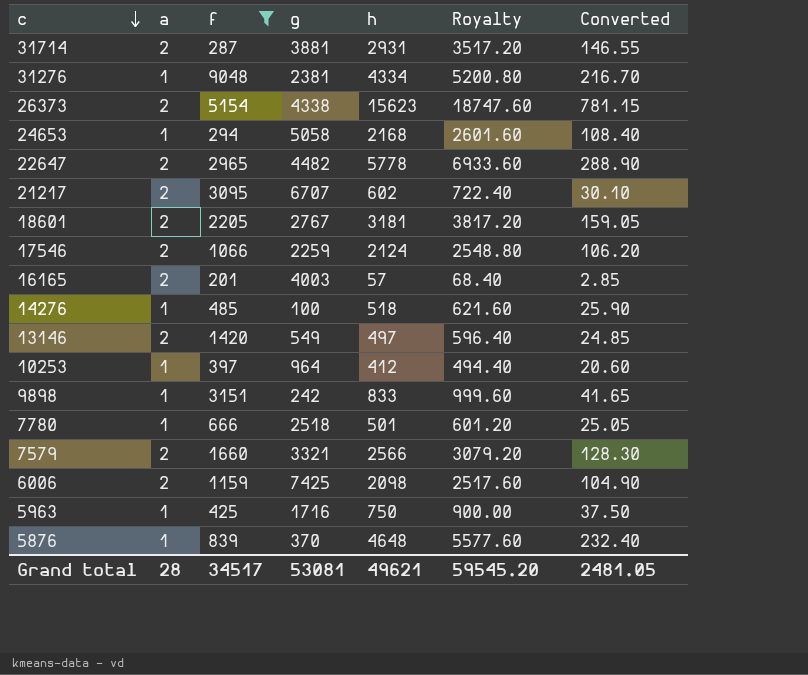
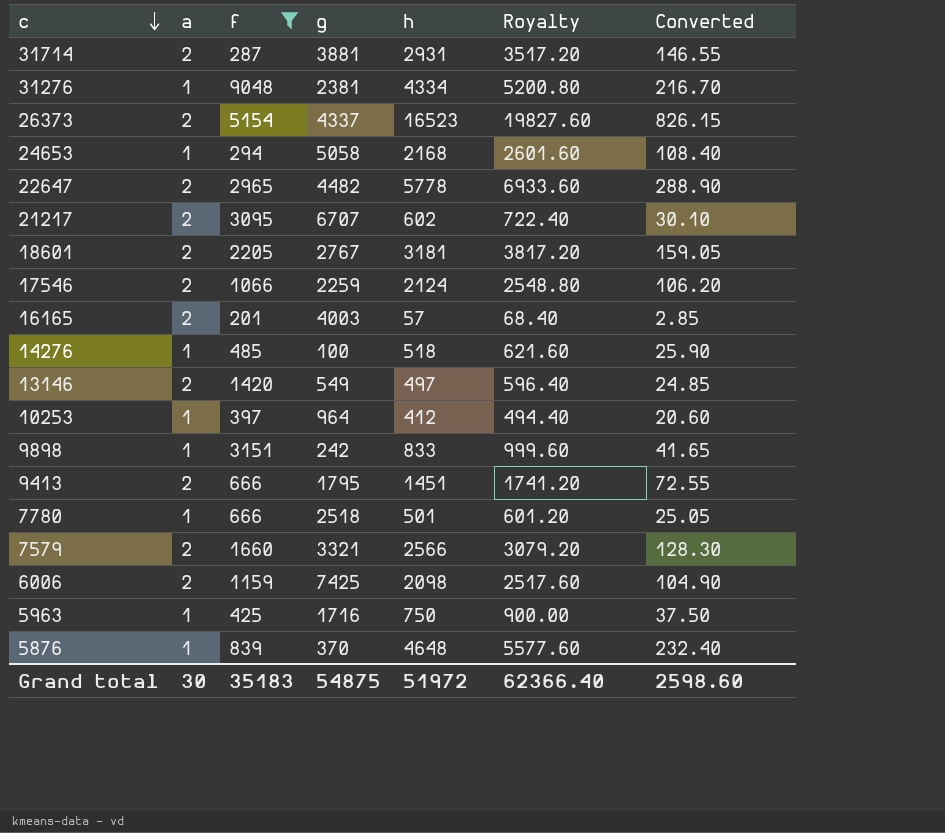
26373 | g: 4338 -> 4337
26373 | h: 15623 -> 16523
26373 | Royalty: 18747.60 -> 19827.60
26373 | Converted: 781.15 -> 826.15
row 9413: none -> 2 | 666 | 1795 | 1451 | 1741.20 | 72.55
Grand total | a: 28 -> 30
Grand total | f: 34517 -> 35183
Grand total | g: 53081 -> 54875
Grand total | h: 49621 -> 51972
Grand total | Royalty: 59545.20 -> 62366.40
Grand total | Converted: 2481.05 -> 2598.60

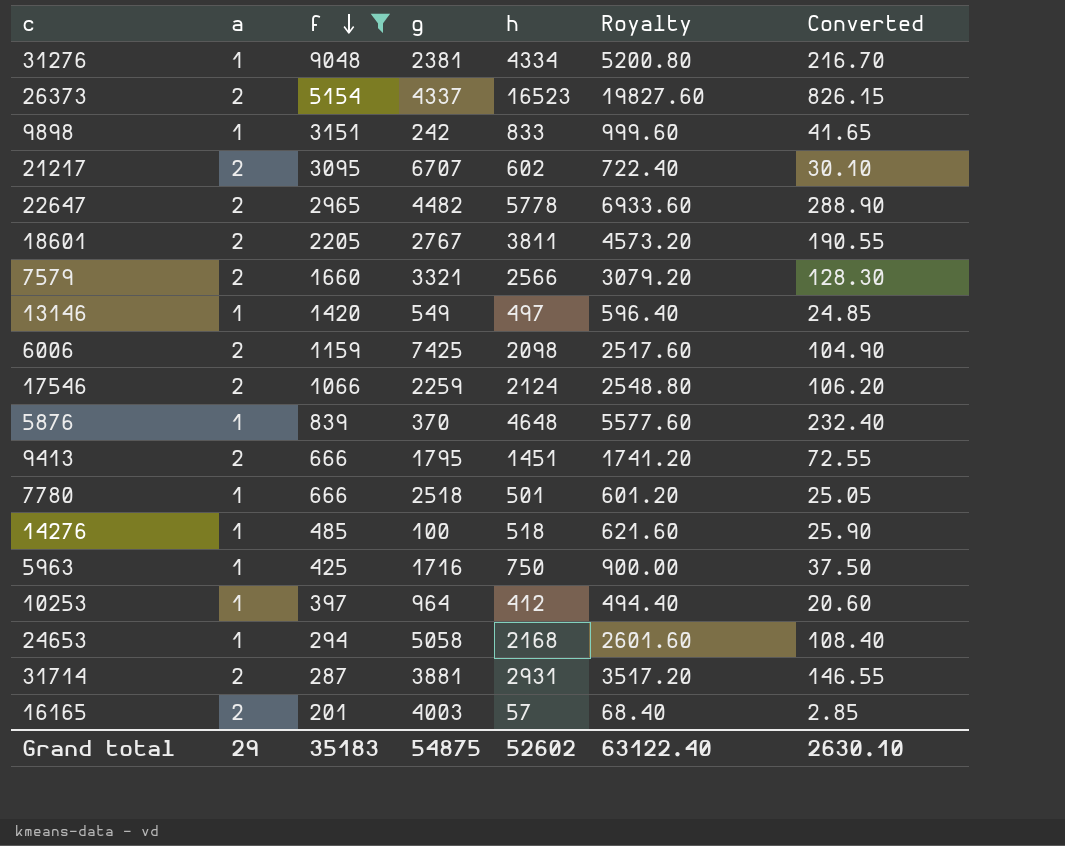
row order: c descending -> f descending
18601 | h: 3181 -> 3811
18601 | Royalty: 3817.20 -> 4573.20
18601 | Converted: 159.05 -> 190.55
13146 | a: 2 -> 1
Grand total | a: 30 -> 29
Grand total | h: 51972 -> 52602
Grand total | Royalty: 62366.40 -> 63122.40
Grand total | Converted: 2598.60 -> 2630.10

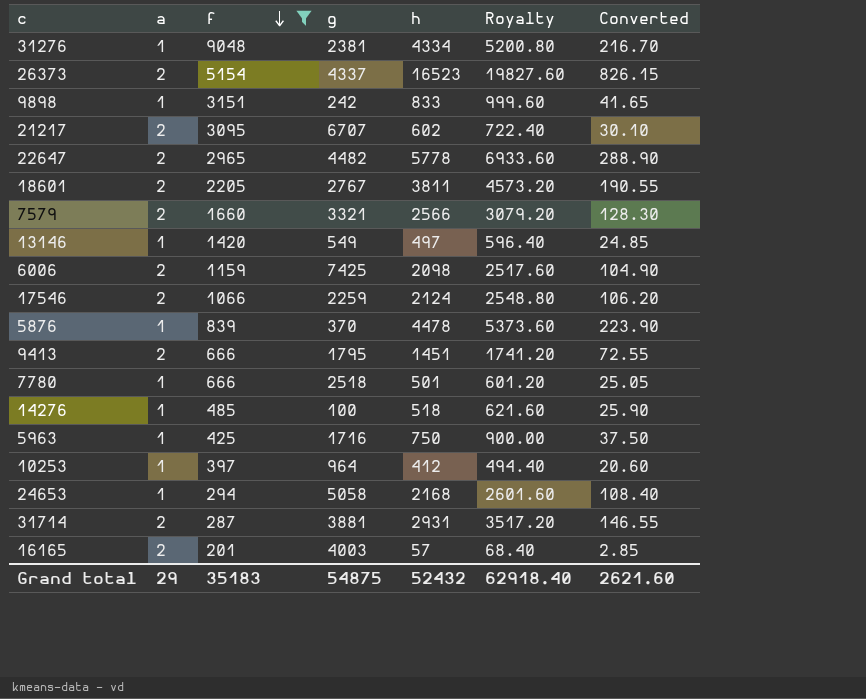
5876 | h: 4648 -> 4478
5876 | Royalty: 5577.60 -> 5373.60
5876 | Converted: 232.40 -> 223.90
Grand total | h: 52602 -> 52432
Grand total | Royalty: 63122.40 -> 62918.40
Grand total | Converted: 2630.10 -> 2621.60

